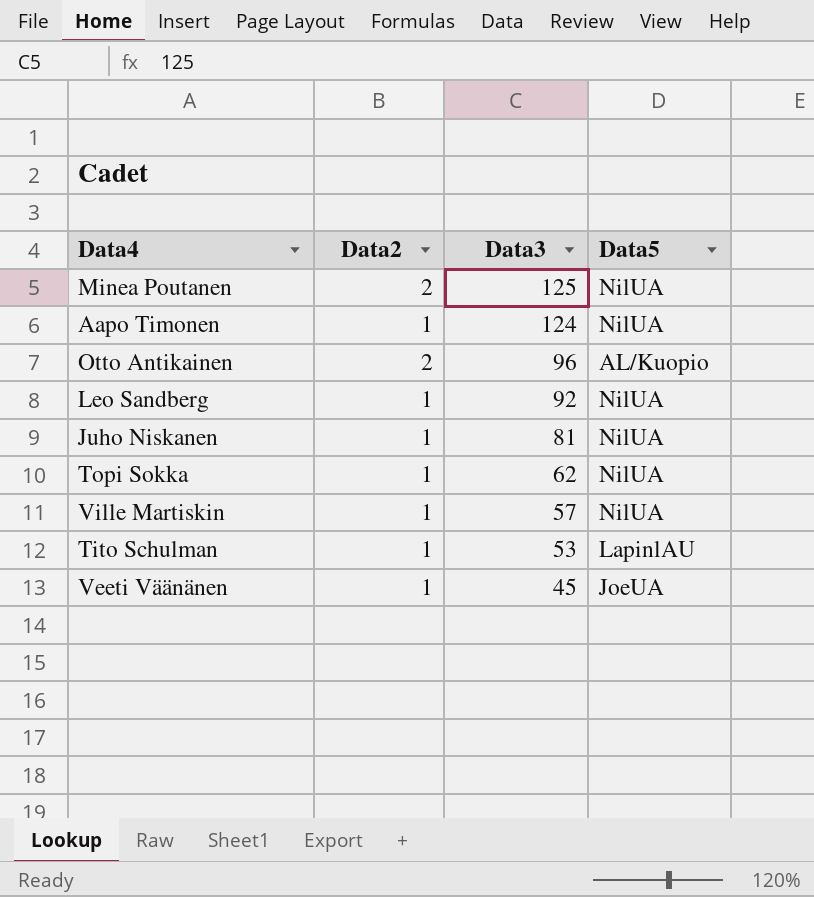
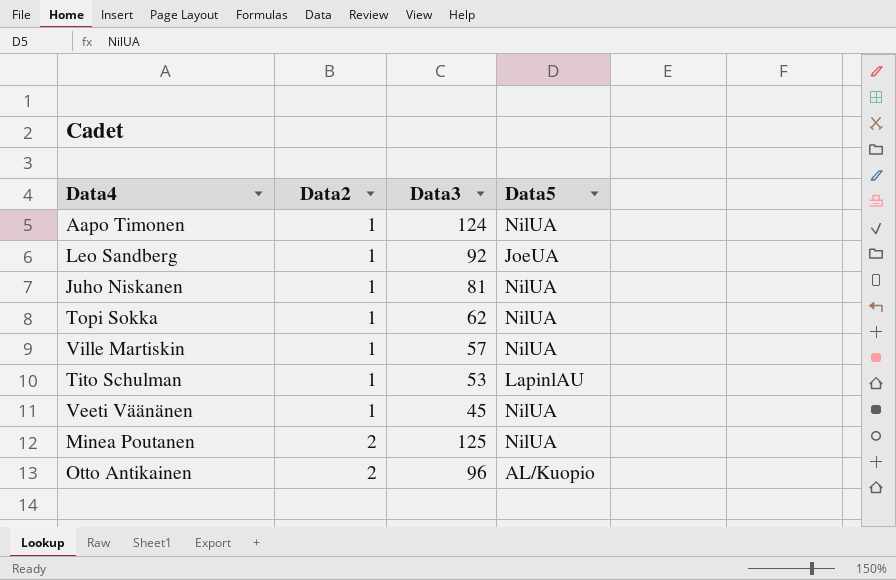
row order: Data3 descending -> Data2 ascending
Leo Sandberg | Data5: NilUA -> JoeUA
Veeti Väänänen | Data5: JoeUA -> NilUA

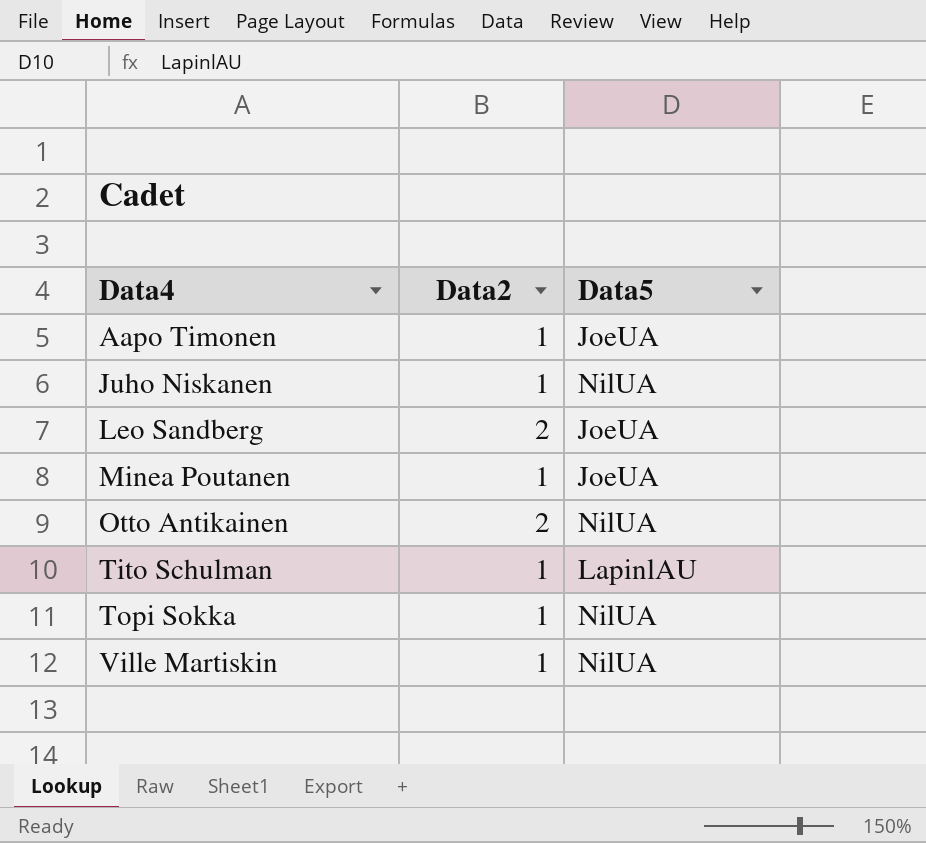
row order: Data2 ascending -> Data4 ascending
column Data3 | position: 3 -> none
row Veeti Väänänen: 1 | 45 | NilUA -> none
Aapo Timonen | Data5: NilUA -> JoeUA
Leo Sandberg | Data2: 1 -> 2
Minea Poutanen | Data2: 2 -> 1
Minea Poutanen | Data5: NilUA -> JoeUA
Otto Antikainen | Data5: AL/Kuopio -> NilUA

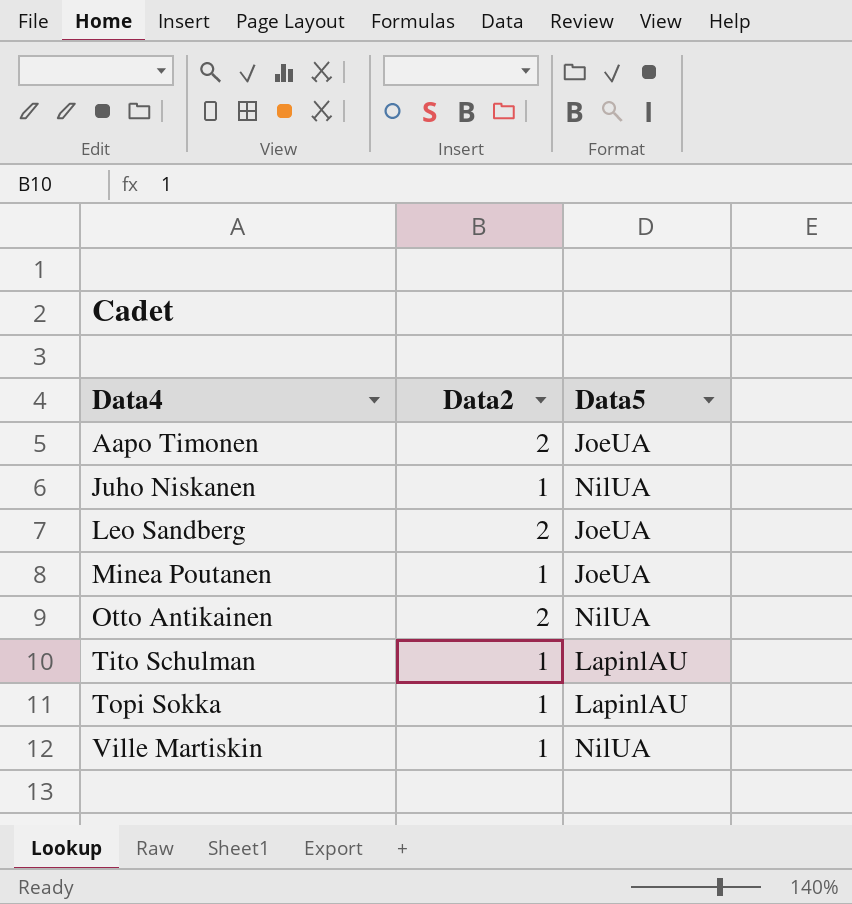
Aapo Timonen | Data2: 1 -> 2
Topi Sokka | Data5: NilUA -> LapinlAU

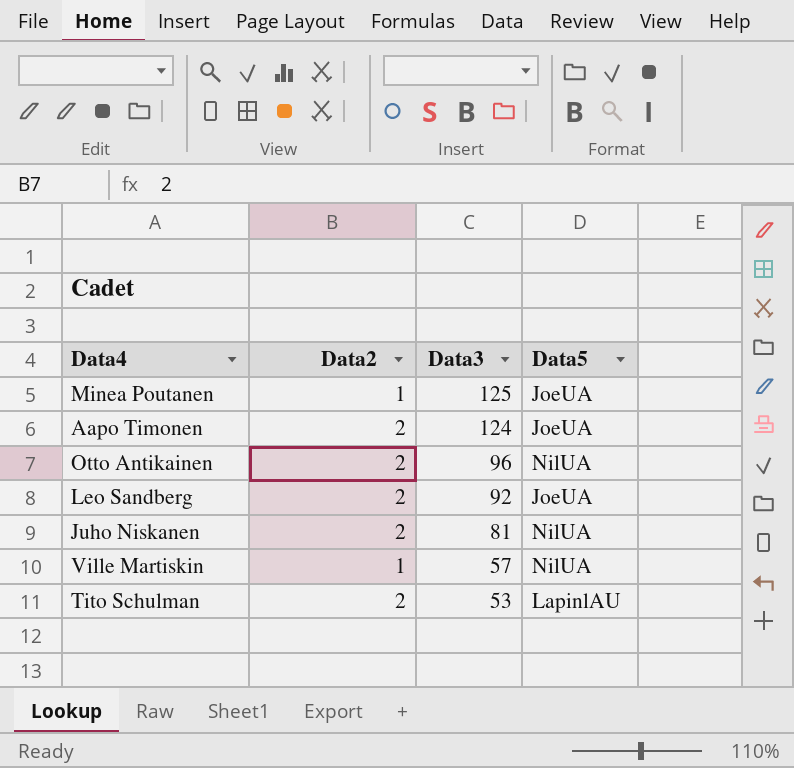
row order: Data4 ascending -> Data3 descending
column Data3 | position: none -> 3
row Topi Sokka: 1 | LapinlAU -> none
Juho Niskanen | Data2: 1 -> 2
Tito Schulman | Data2: 1 -> 2

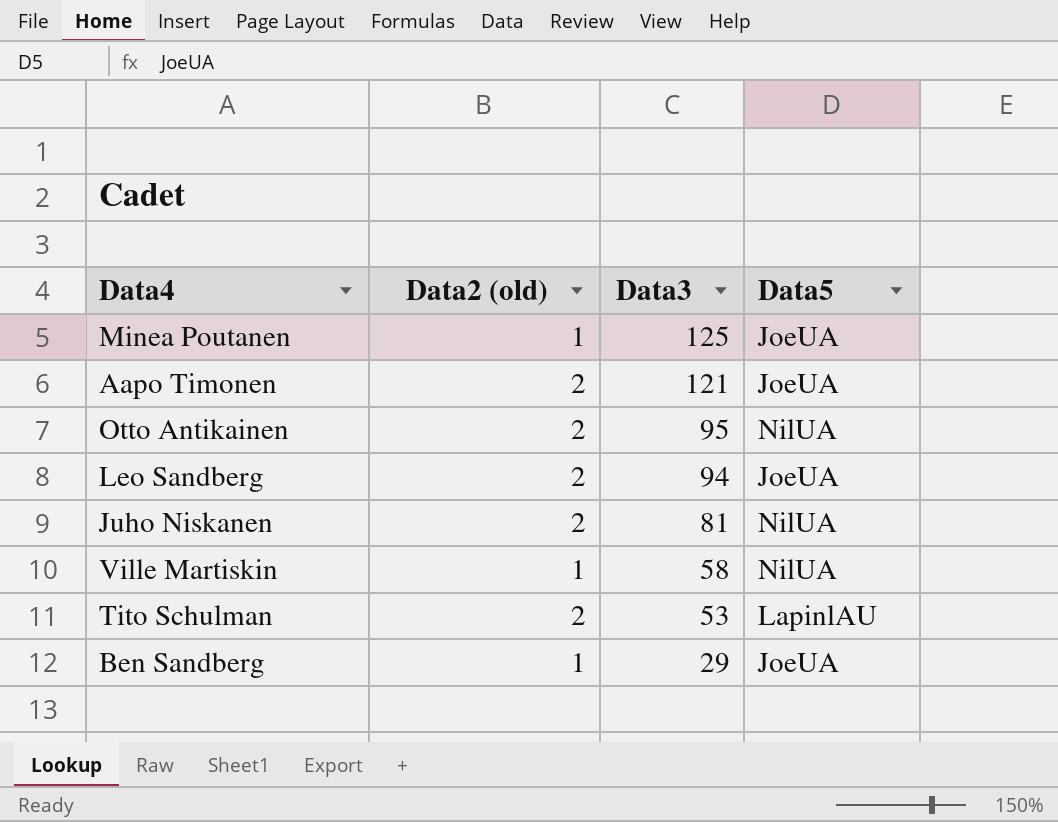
column name: Data2 -> Data2 (old)
Aapo Timonen | Data3: 124 -> 121
Otto Antikainen | Data3: 96 -> 95
Leo Sandberg | Data3: 92 -> 94
Ville Martiskin | Data3: 57 -> 58
row Ben Sandberg: none -> 1 | 29 | JoeUA

